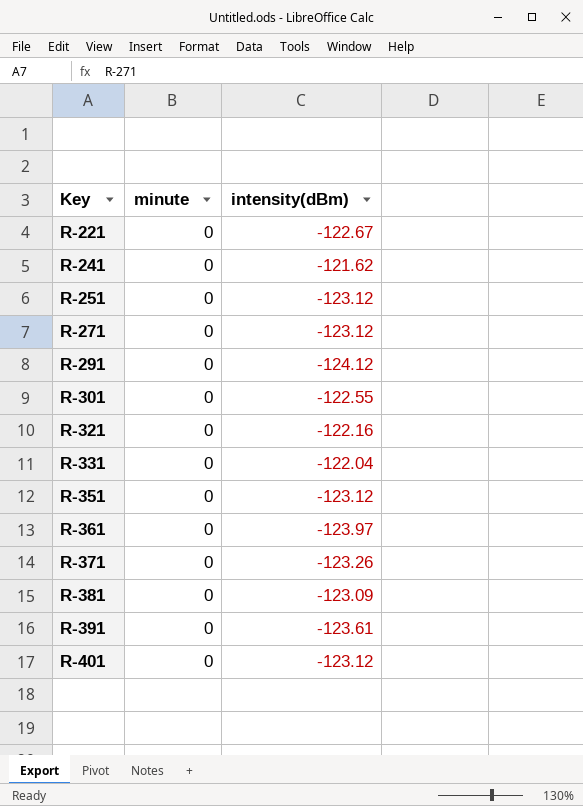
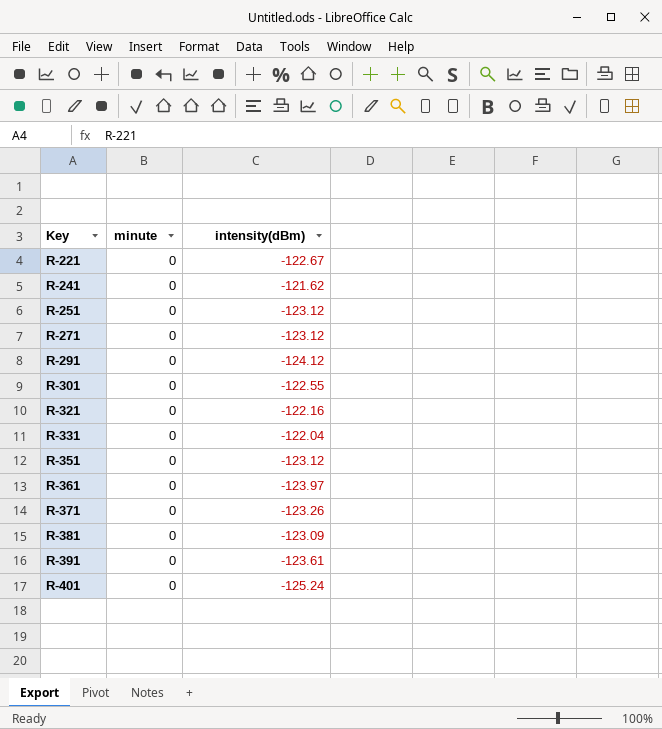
R-401 | intensity(dBm): -123.12 -> -125.24

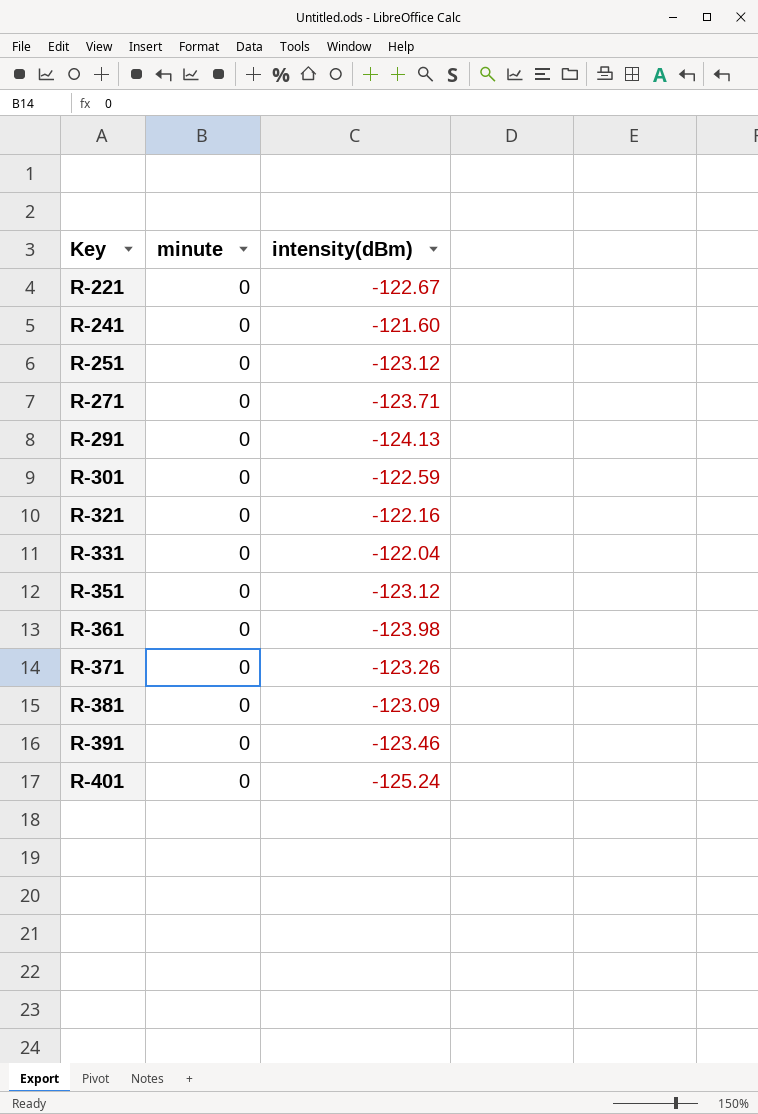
R-241 | intensity(dBm): -121.62 -> -121.60
R-271 | intensity(dBm): -123.12 -> -123.71
R-291 | intensity(dBm): -124.12 -> -124.13
R-301 | intensity(dBm): -122.55 -> -122.59
R-361 | intensity(dBm): -123.97 -> -123.98
R-391 | intensity(dBm): -123.61 -> -123.46

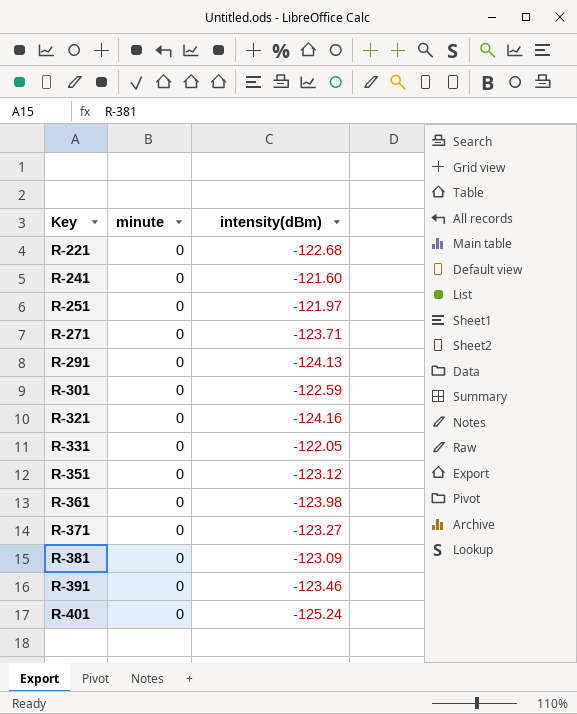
R-221 | intensity(dBm): -122.67 -> -122.68
R-251 | intensity(dBm): -123.12 -> -121.97
R-321 | intensity(dBm): -122.16 -> -124.16
R-331 | intensity(dBm): -122.04 -> -122.05
R-371 | intensity(dBm): -123.26 -> -123.27

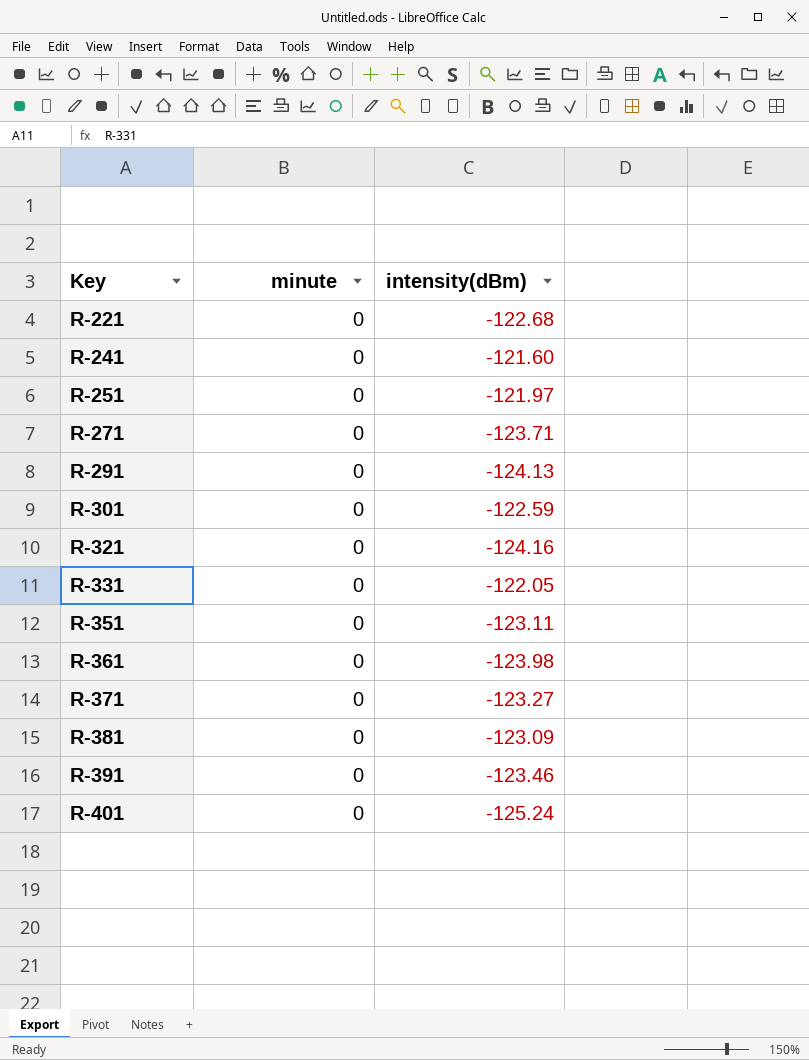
R-351 | intensity(dBm): -123.12 -> -123.11

